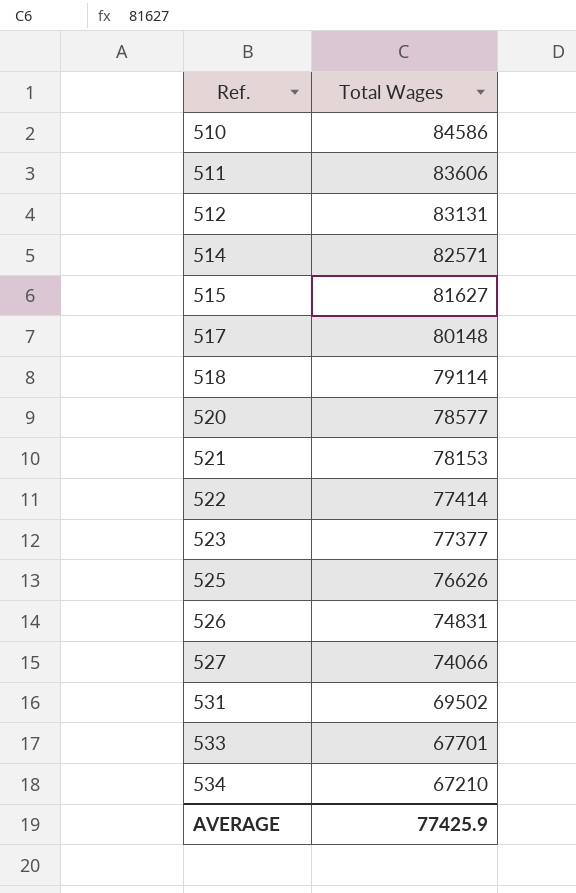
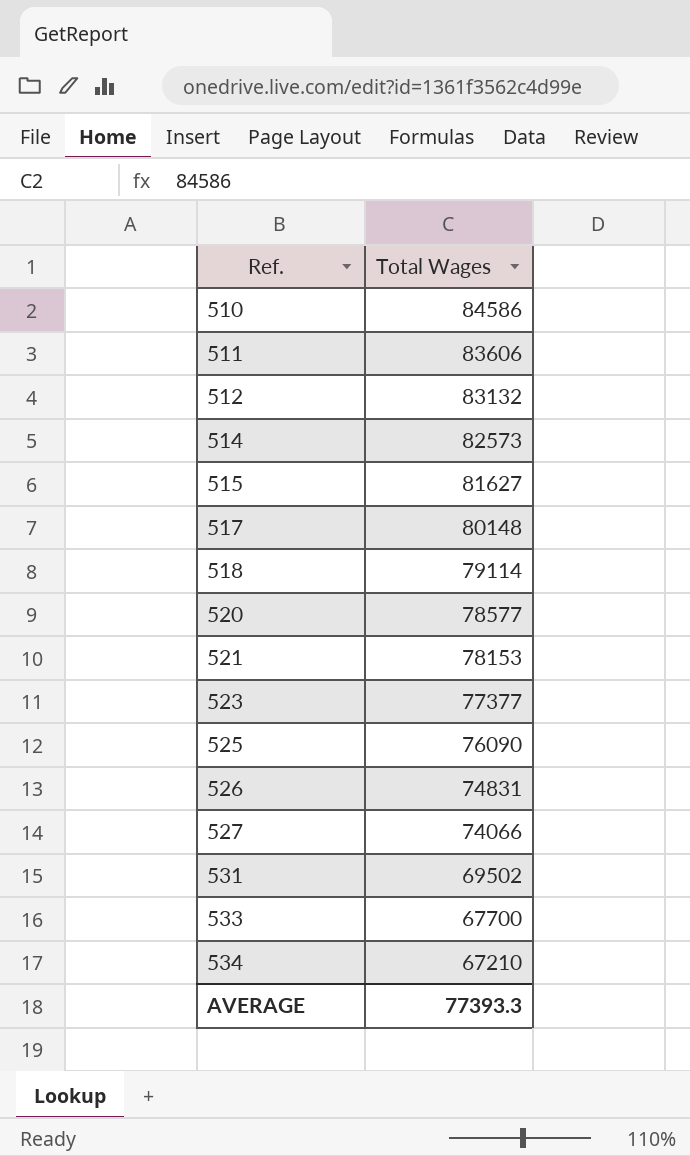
row 522: 77414 -> none
512 | Total Wages: 83131 -> 83132
514 | Total Wages: 82571 -> 82573
525 | Total Wages: 76626 -> 76090
533 | Total Wages: 67701 -> 67700
AVERAGE | Total Wages: 77425.9 -> 77393.3

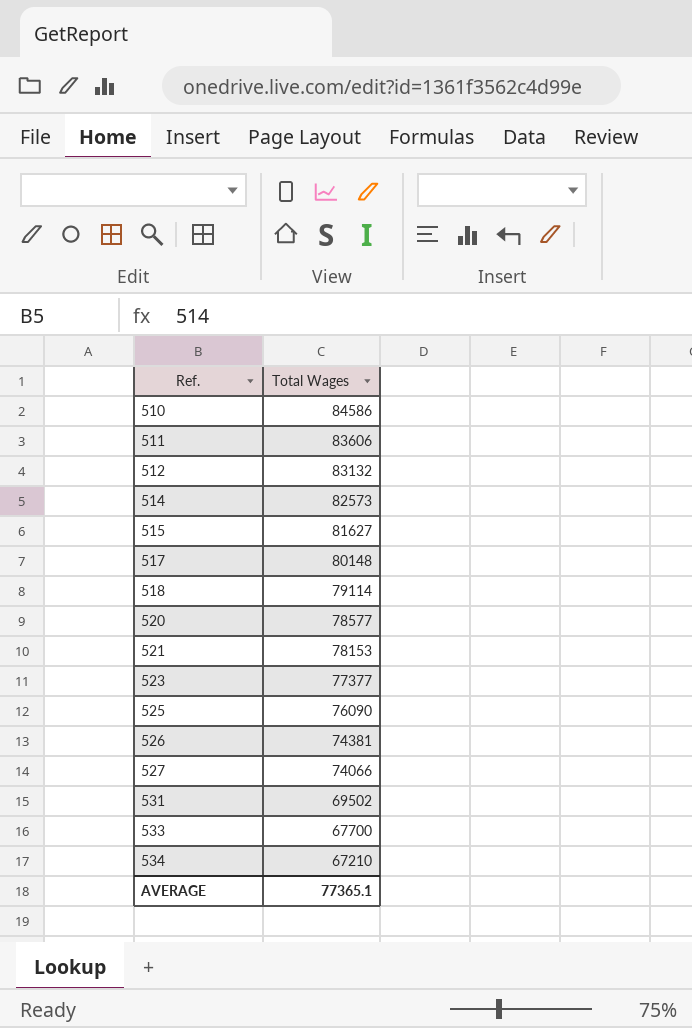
526 | Total Wages: 74831 -> 74381
AVERAGE | Total Wages: 77393.3 -> 77365.1

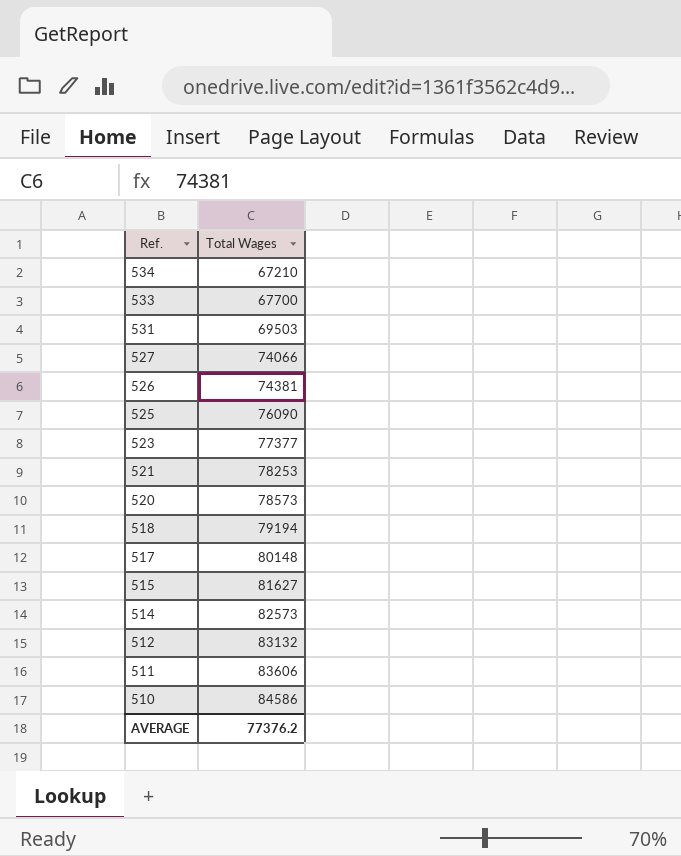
row order: Ref. ascending -> Ref. descending
531 | Total Wages: 69502 -> 69503
521 | Total Wages: 78153 -> 78253
520 | Total Wages: 78577 -> 78573
518 | Total Wages: 79114 -> 79194
AVERAGE | Total Wages: 77365.1 -> 77376.2

